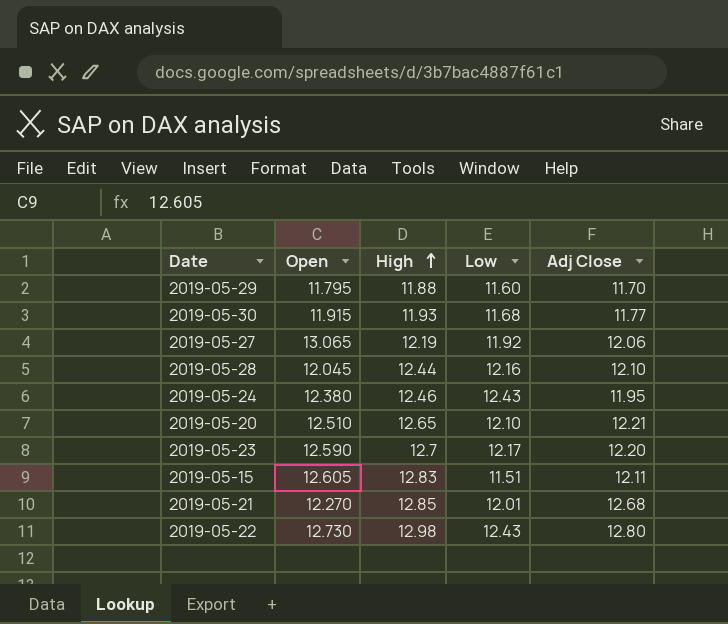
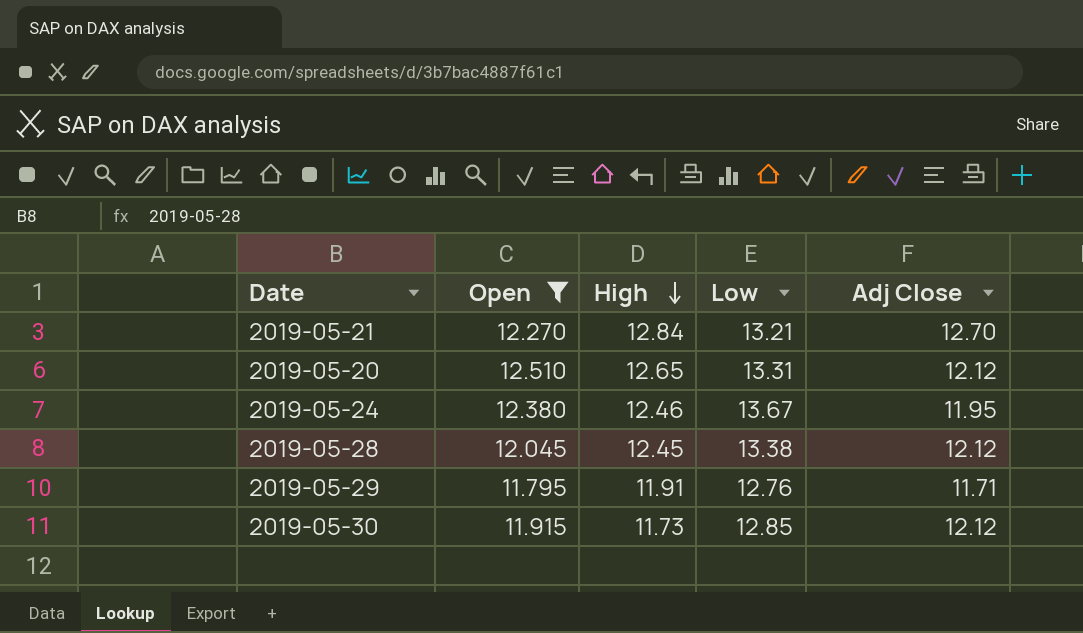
filter: none -> Open <= 12.510
row order: High ascending -> High descending
2019-05-21 | High: 12.85 -> 12.84
2019-05-21 | Low: 12.01 -> 13.21
2019-05-21 | Adj Close: 12.68 -> 12.70
2019-05-20 | Low: 12.10 -> 13.31
2019-05-20 | Adj Close: 12.21 -> 12.12
2019-05-24 | Low: 12.43 -> 13.67
2019-05-28 | High: 12.44 -> 12.45
2019-05-28 | Low: 12.16 -> 13.38
2019-05-28 | Adj Close: 12.10 -> 12.12
2019-05-29 | High: 11.88 -> 11.91
2019-05-29 | Low: 11.60 -> 12.76
2019-05-29 | Adj Close: 11.70 -> 11.71
2019-05-30 | High: 11.93 -> 11.73
2019-05-30 | Low: 11.68 -> 12.85
2019-05-30 | Adj Close: 11.77 -> 12.12

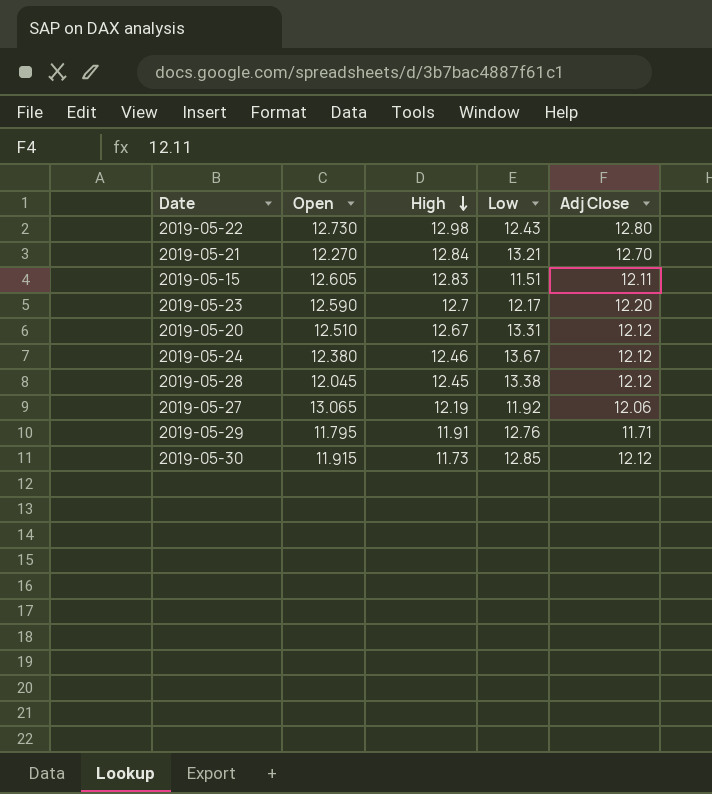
filter: Open <= 12.510 -> none
2019-05-20 | High: 12.65 -> 12.67
2019-05-24 | Adj Close: 11.95 -> 12.12

